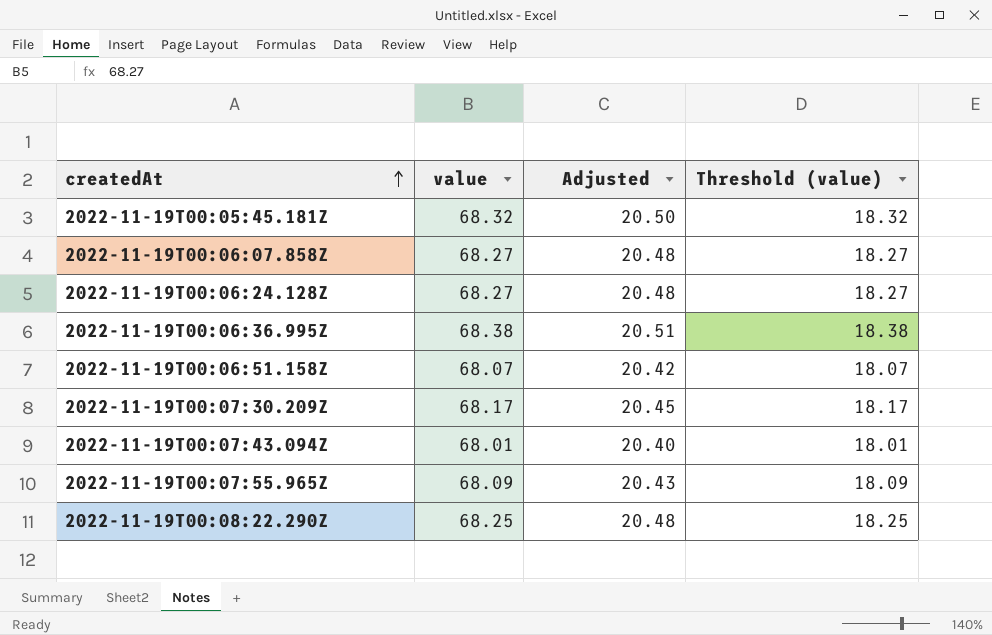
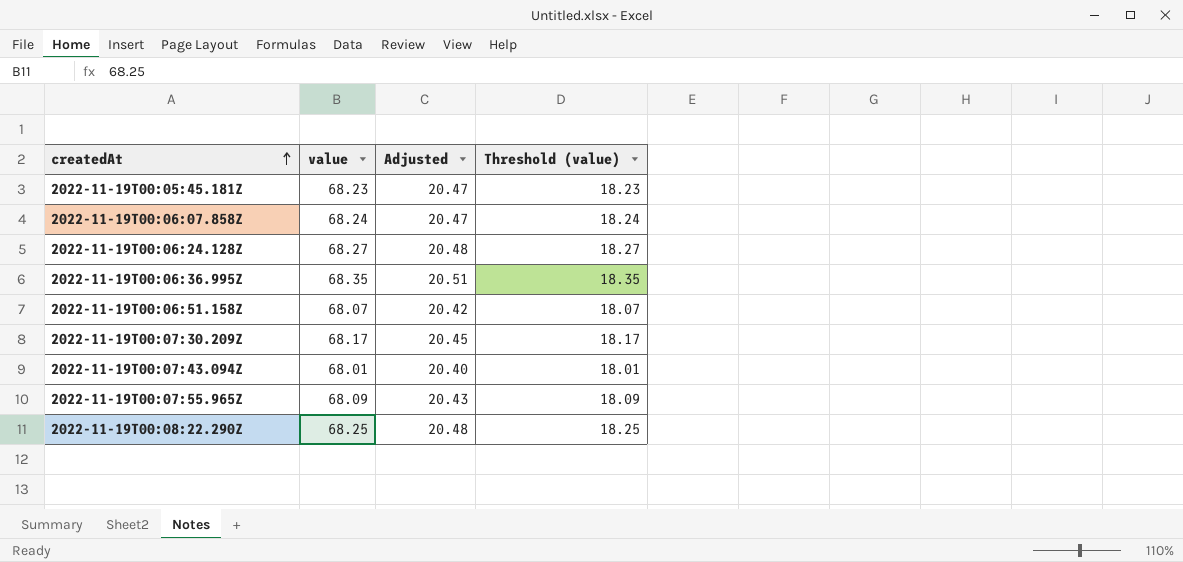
2022-11-19T00:05:45.181Z | value: 68.32 -> 68.23
2022-11-19T00:05:45.181Z | Adjusted: 20.50 -> 20.47
2022-11-19T00:05:45.181Z | Threshold (value): 18.32 -> 18.23
2022-11-19T00:06:07.858Z | value: 68.27 -> 68.24
2022-11-19T00:06:07.858Z | Adjusted: 20.48 -> 20.47
2022-11-19T00:06:07.858Z | Threshold (value): 18.27 -> 18.24
2022-11-19T00:06:36.995Z | value: 68.38 -> 68.35
2022-11-19T00:06:36.995Z | Threshold (value): 18.38 -> 18.35

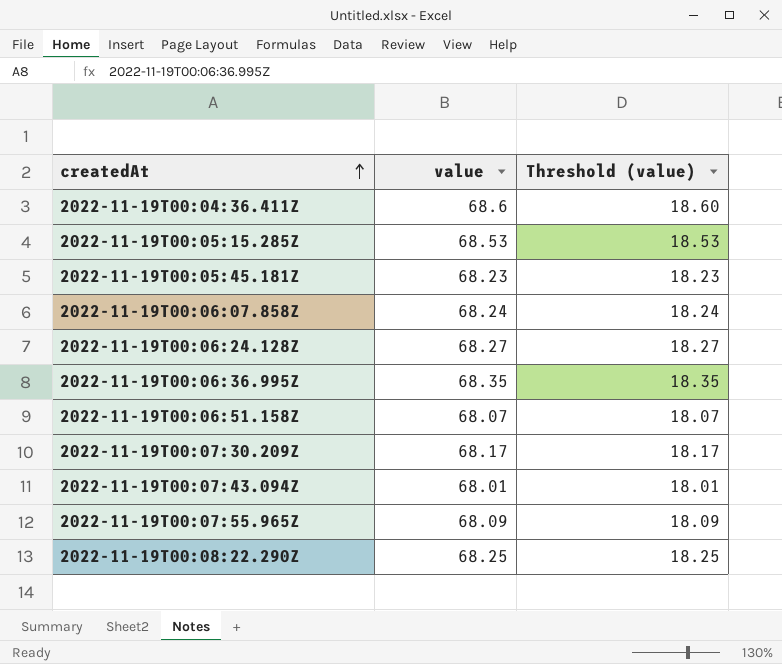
column Adjusted | formula: [value] * 0.3 -> none
row 2022-11-19T00:04:36.411Z: none -> 68.6 | 18.60
row 2022-11-19T00:05:15.285Z: none -> 68.53 | 18.53

